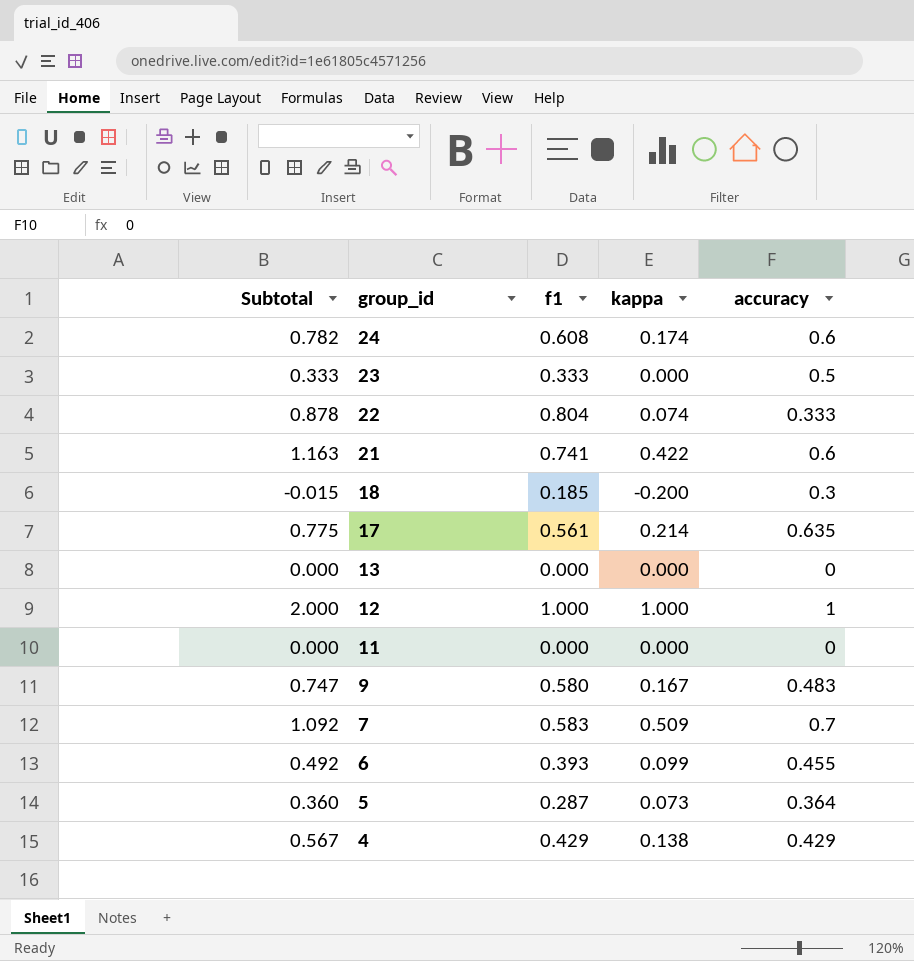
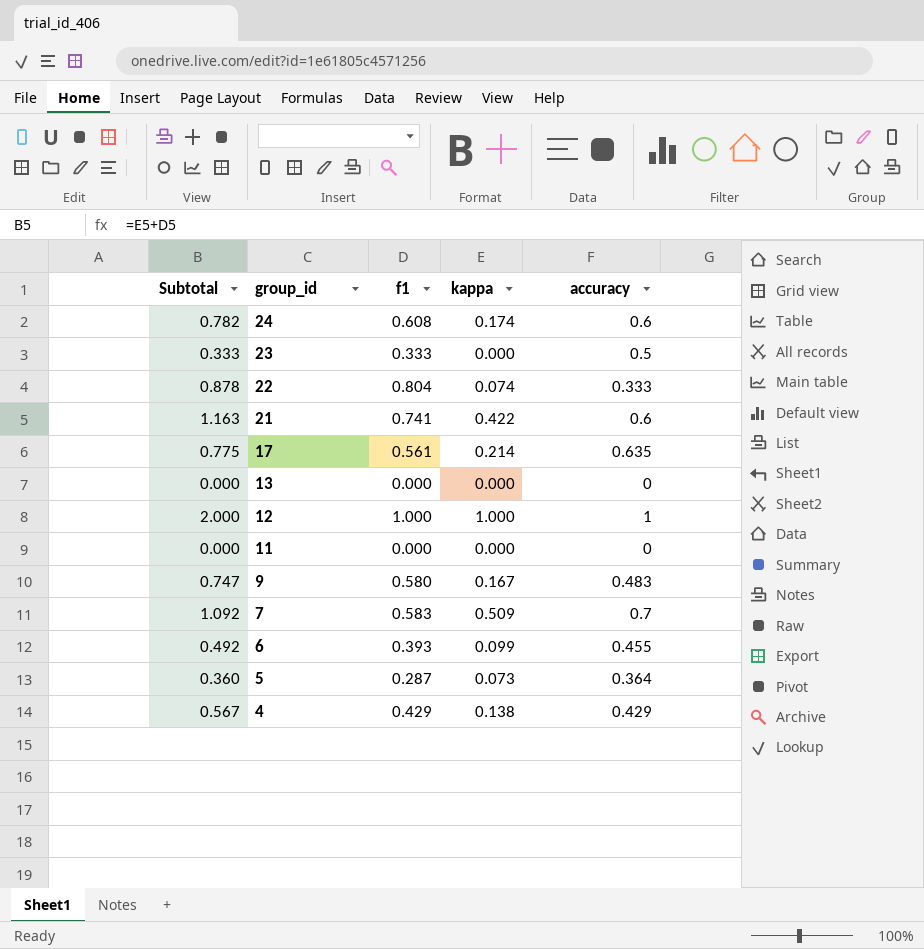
row 18: -0.015 | 0.185 | -0.200 | 0.3 -> none

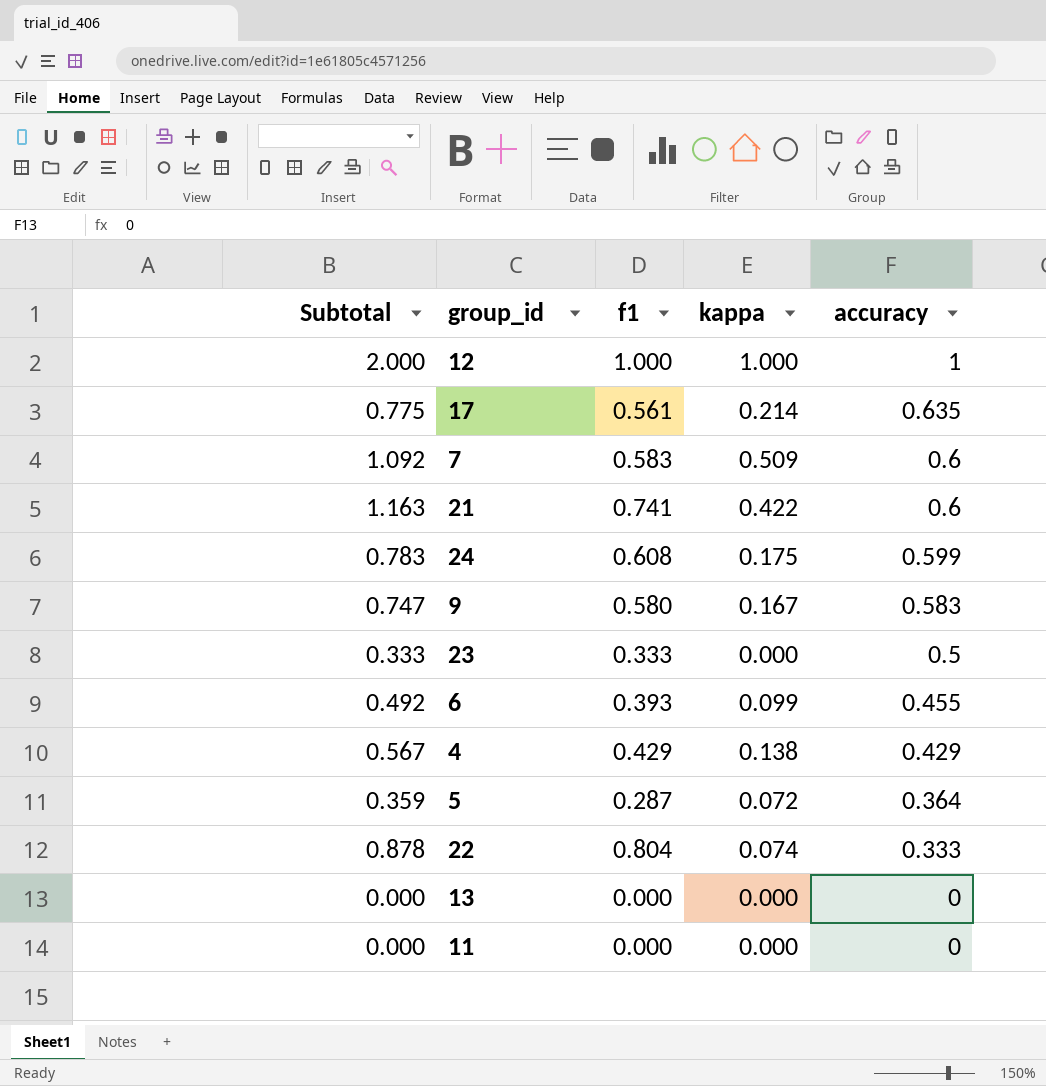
row order: group_id descending -> accuracy descending
7 | accuracy: 0.7 -> 0.6
24 | Subtotal: 0.782 -> 0.783
24 | kappa: 0.174 -> 0.175
24 | accuracy: 0.6 -> 0.599
9 | accuracy: 0.483 -> 0.583
5 | Subtotal: 0.360 -> 0.359
5 | kappa: 0.073 -> 0.072

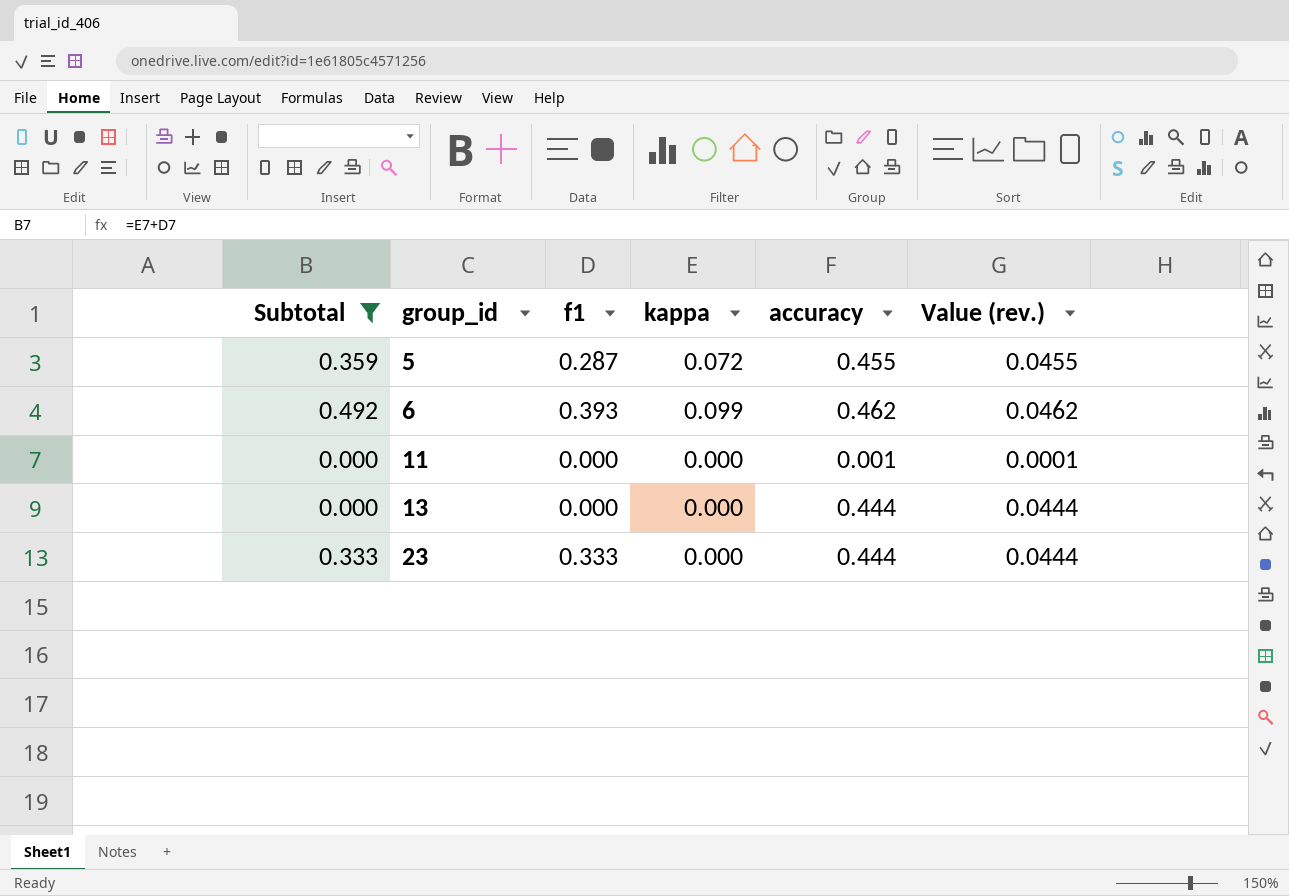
filter: none -> Subtotal <= 0.492
row order: accuracy descending -> group_id ascending
column Value (rev.) | formula: none -> [accuracy] * 0.1
5 | accuracy: 0.364 -> 0.455
6 | accuracy: 0.455 -> 0.462
11 | accuracy: 0 -> 0.001
13 | accuracy: 0 -> 0.444
23 | accuracy: 0.5 -> 0.444

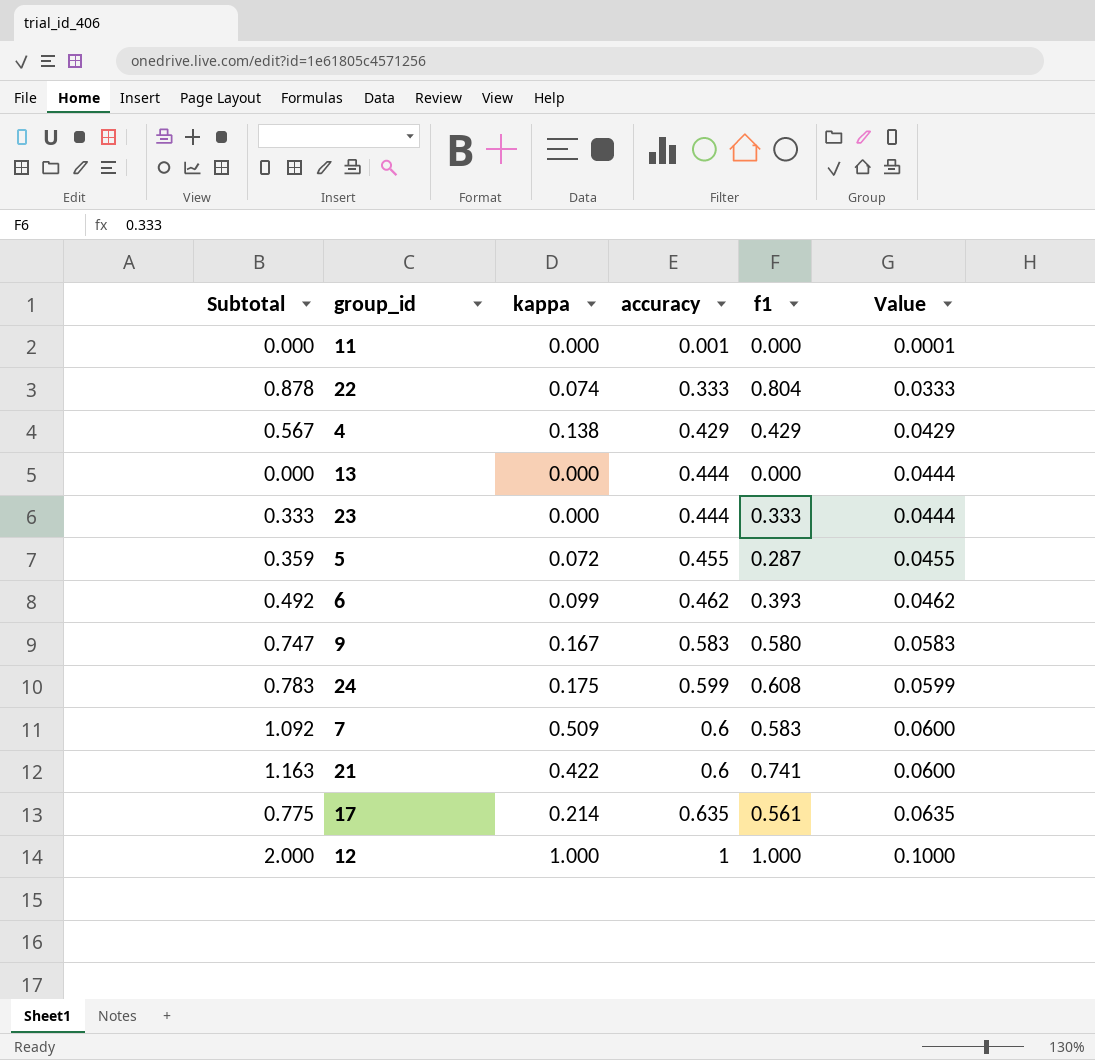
filter: Subtotal <= 0.492 -> none
row order: group_id ascending -> accuracy ascending
column f1 | position: 3 -> 5
column name: Value (rev.) -> Value

